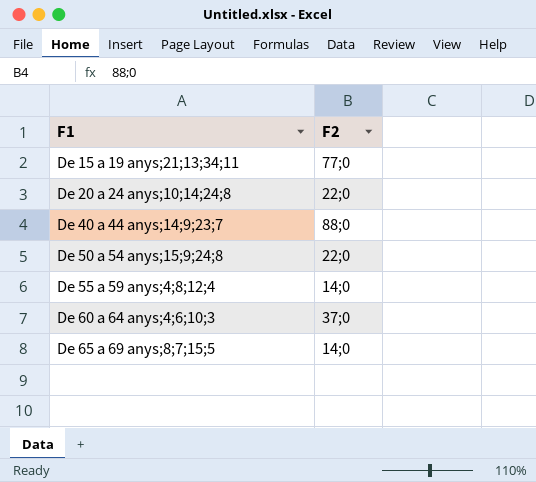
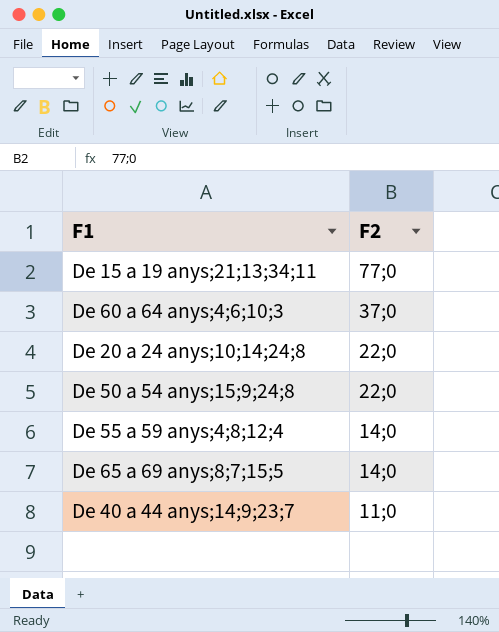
row order: F1 ascending -> F2 descending
De 40 a 44 anys;14;9;23;7 | F2: 88;0 -> 11;0

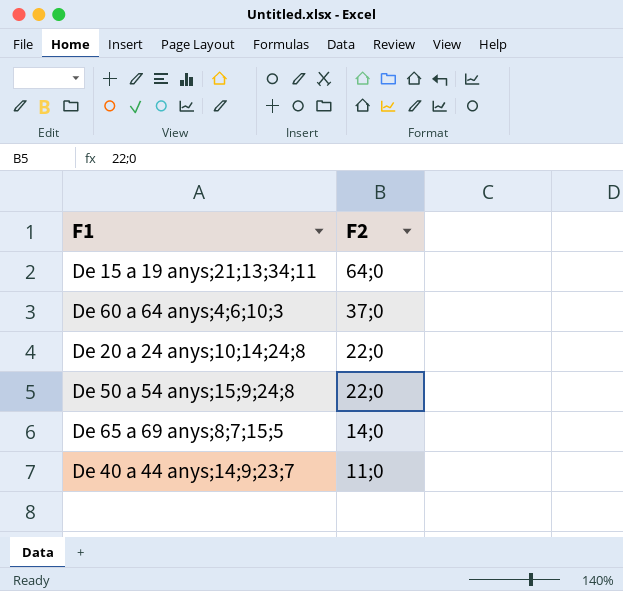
row De 55 a 59 anys;4;8;12;4: 14;0 -> none
De 15 a 19 anys;21;13;34;11 | F2: 77;0 -> 64;0

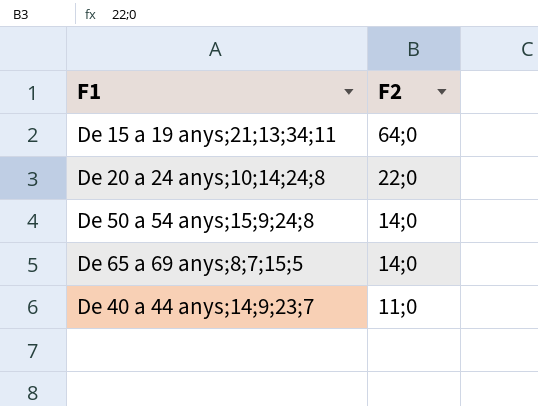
row De 60 a 64 anys;4;6;10;3: 37;0 -> none
De 50 a 54 anys;15;9;24;8 | F2: 22;0 -> 14;0

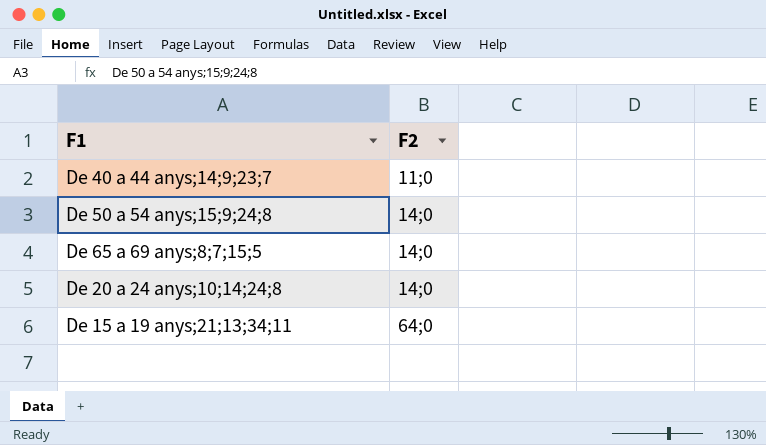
row order: F2 descending -> F2 ascending
De 20 a 24 anys;10;14;24;8 | F2: 22;0 -> 14;0

